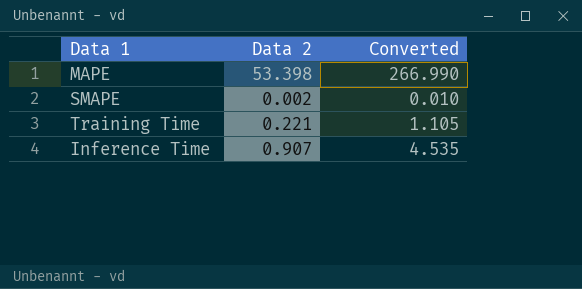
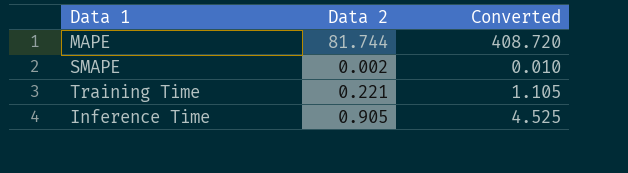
MAPE | Data 2: 53.398 -> 81.744
MAPE | Converted: 266.990 -> 408.720
Inference Time | Data 2: 0.907 -> 0.905
Inference Time | Converted: 4.535 -> 4.525

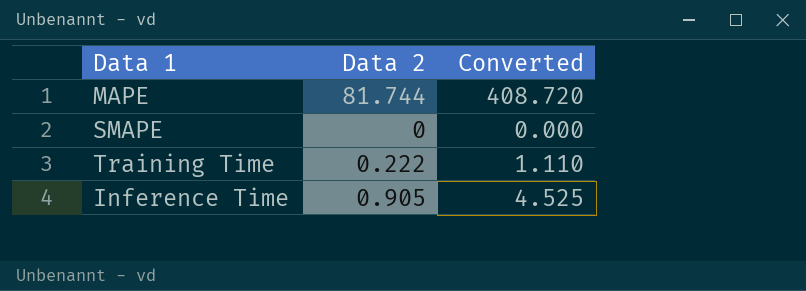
SMAPE | Data 2: 0.002 -> 0
SMAPE | Converted: 0.010 -> 0.000
Training Time | Data 2: 0.221 -> 0.222
Training Time | Converted: 1.105 -> 1.110

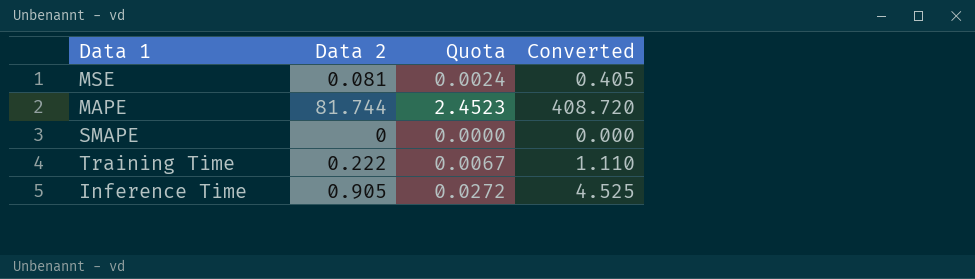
column Quota | formula: none -> [Data 2] * 0.03
row MSE: none -> 0.081 | 0.0024 | 0.405

